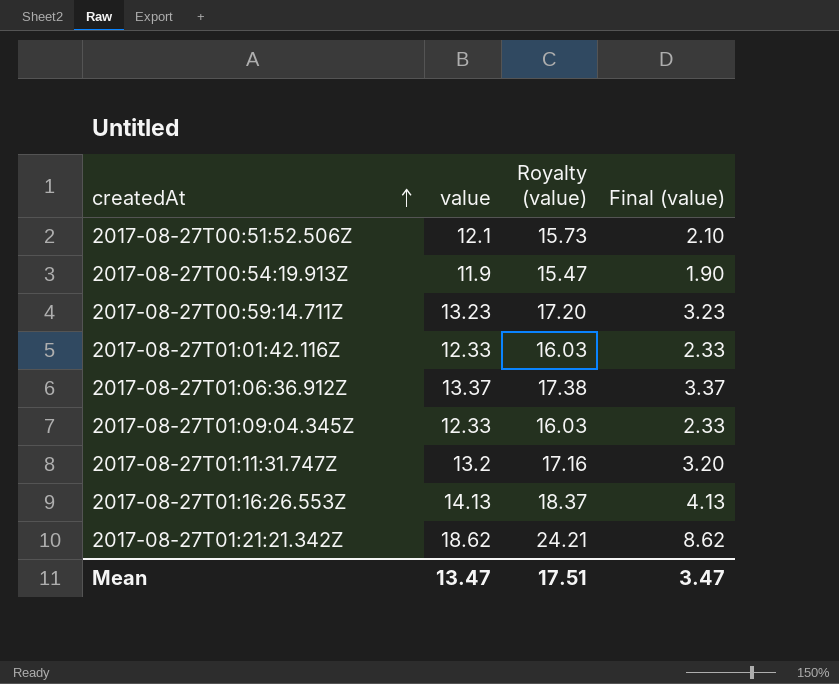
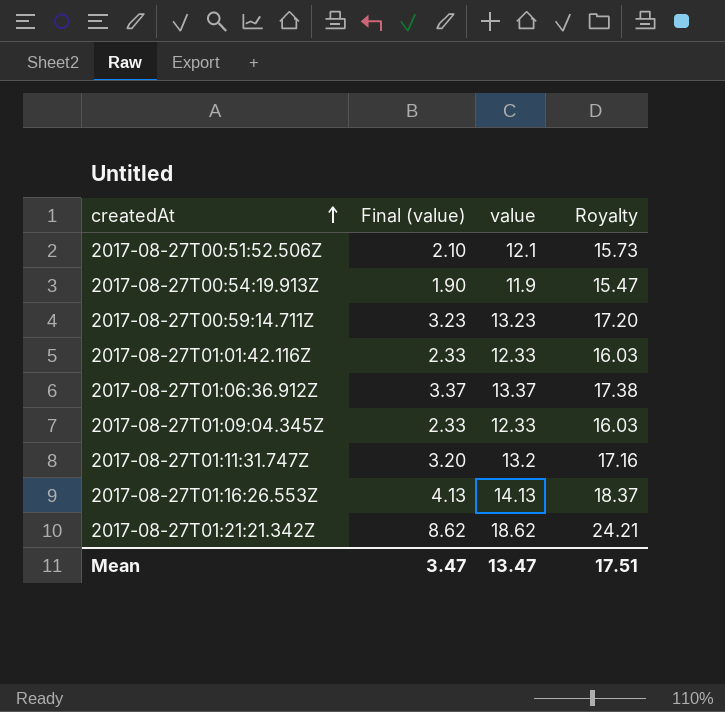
column Final (value) | position: 4 -> 2
column name: Royalty (value) -> Royalty

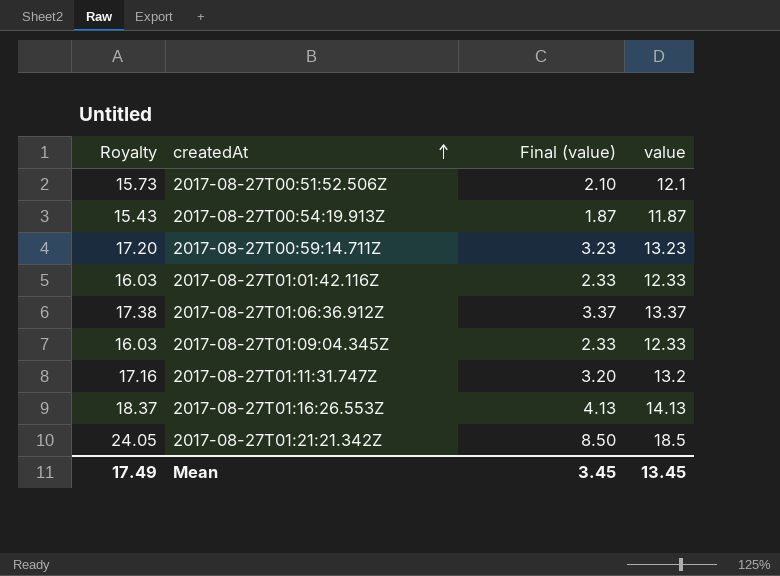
column Royalty | position: 4 -> 1
2017-08-27T00:54:19.913Z | Royalty: 15.47 -> 15.43
2017-08-27T00:54:19.913Z | Final (value): 1.90 -> 1.87
2017-08-27T00:54:19.913Z | value: 11.9 -> 11.87
2017-08-27T01:21:21.342Z | Royalty: 24.21 -> 24.05
2017-08-27T01:21:21.342Z | Final (value): 8.62 -> 8.50
2017-08-27T01:21:21.342Z | value: 18.62 -> 18.5
Mean | Royalty: 17.51 -> 17.49
Mean | Final (value): 3.47 -> 3.45
Mean | value: 13.47 -> 13.45

